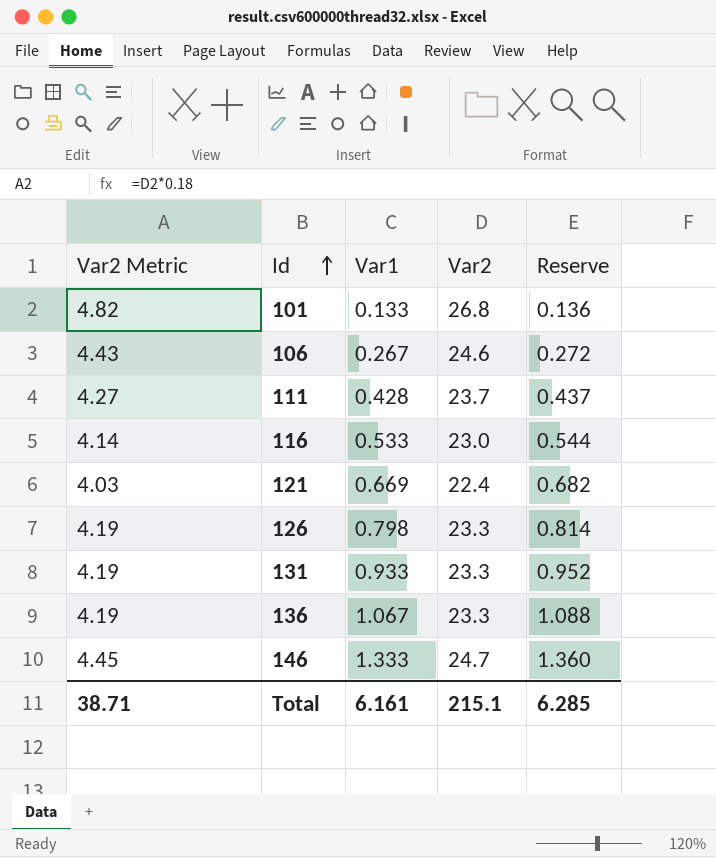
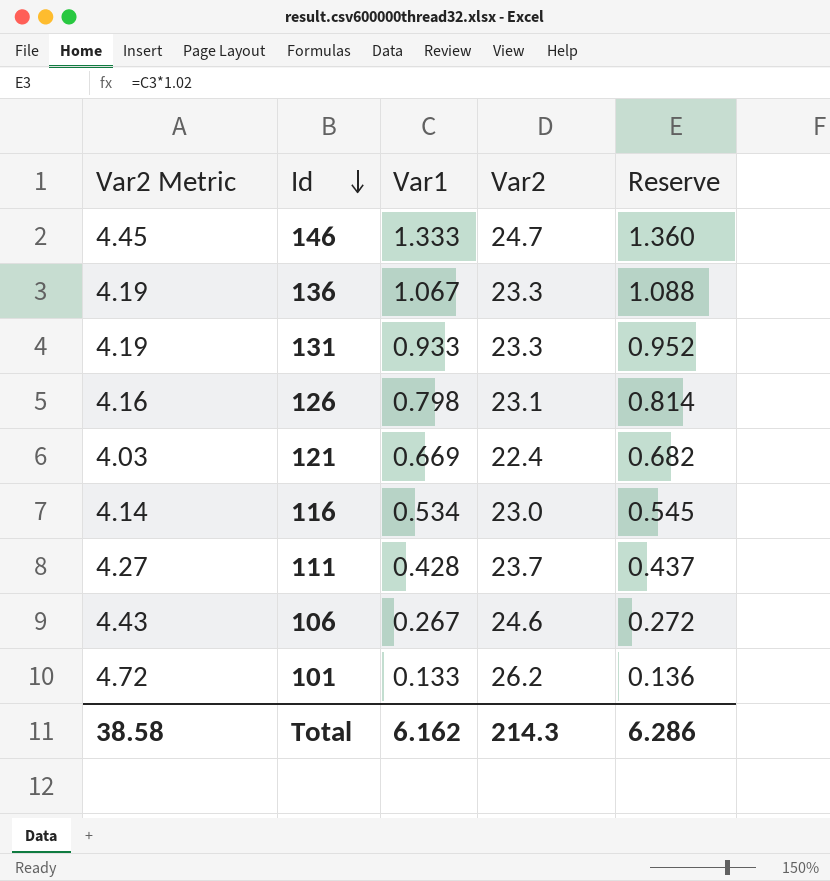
row order: Id ascending -> Id descending
126 | Var2 Metric: 4.19 -> 4.16
126 | Var2: 23.3 -> 23.1
116 | Var1: 0.533 -> 0.534
116 | Reserve: 0.544 -> 0.545
101 | Var2 Metric: 4.82 -> 4.72
101 | Var2: 26.8 -> 26.2
Total | Var2 Metric: 38.71 -> 38.58
Total | Var1: 6.161 -> 6.162
Total | Var2: 215.1 -> 214.3
Total | Reserve: 6.285 -> 6.286

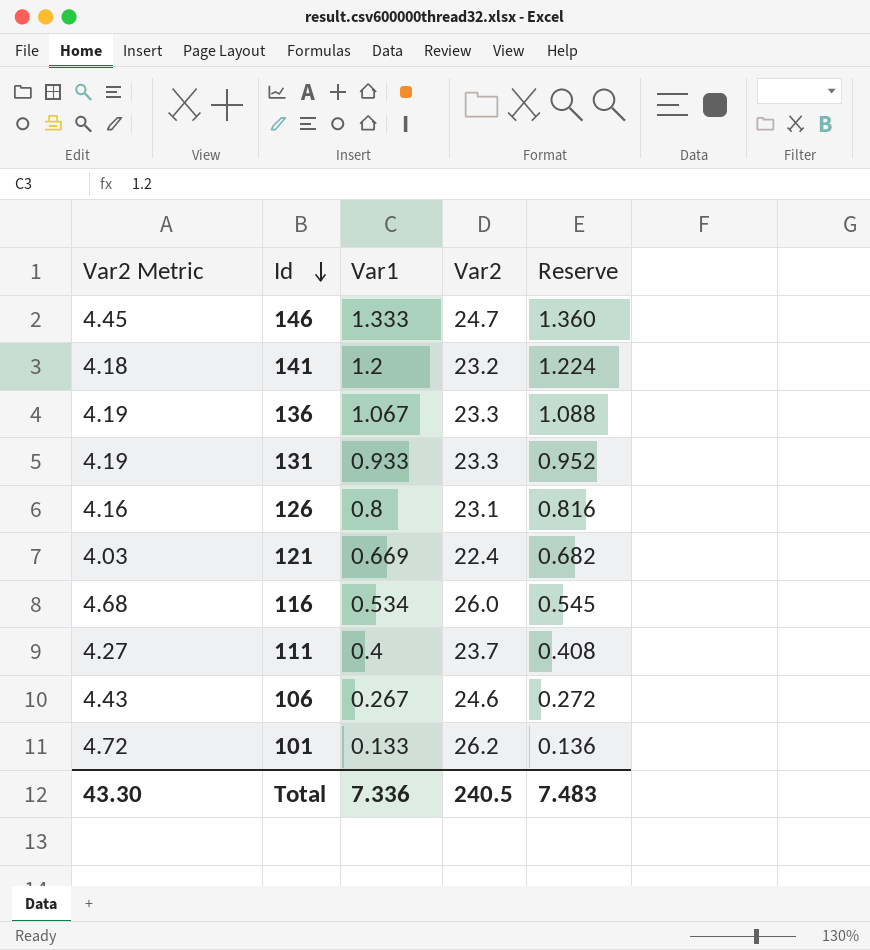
row 141: none -> 4.18 | 1.2 | 23.2 | 1.224
126 | Var1: 0.798 -> 0.8
126 | Reserve: 0.814 -> 0.816
116 | Var2 Metric: 4.14 -> 4.68
116 | Var2: 23.0 -> 26.0
111 | Var1: 0.428 -> 0.4
111 | Reserve: 0.437 -> 0.408
Total | Var2 Metric: 38.58 -> 43.30
Total | Var1: 6.162 -> 7.336
Total | Var2: 214.3 -> 240.5
Total | Reserve: 6.286 -> 7.483

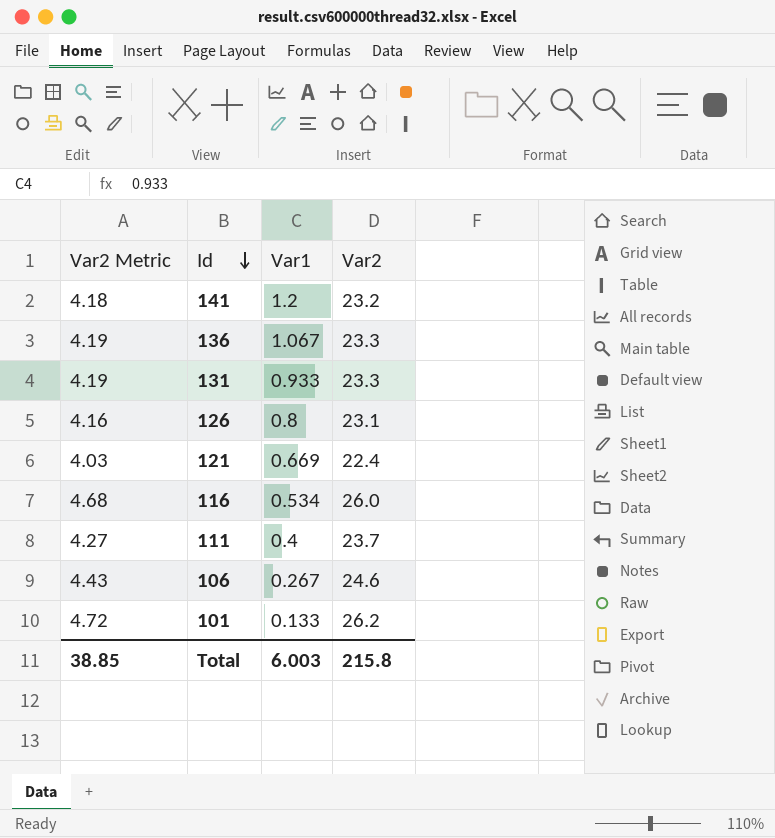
column Reserve | formula: [Var1] * 1.02 -> none
row 146: 4.45 | 1.333 | 24.7 | 1.360 -> none
Total | Var2 Metric: 43.30 -> 38.85
Total | Var1: 7.336 -> 6.003
Total | Var2: 240.5 -> 215.8

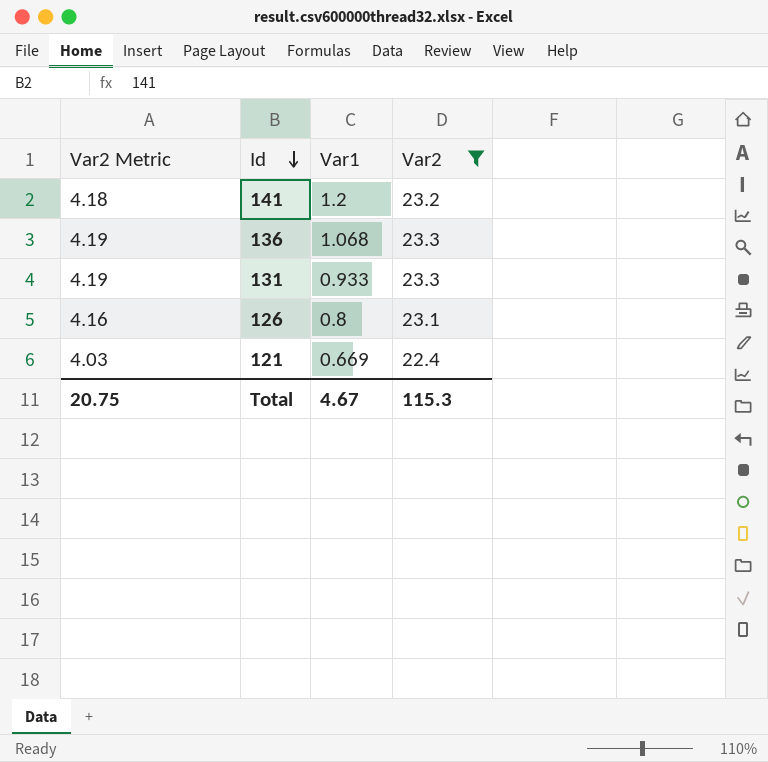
filter: none -> Var2 <= 23.3
136 | Var1: 1.067 -> 1.068
Total | Var2 Metric: 38.85 -> 20.75
Total | Var1: 6.003 -> 4.67
Total | Var2: 215.8 -> 115.3

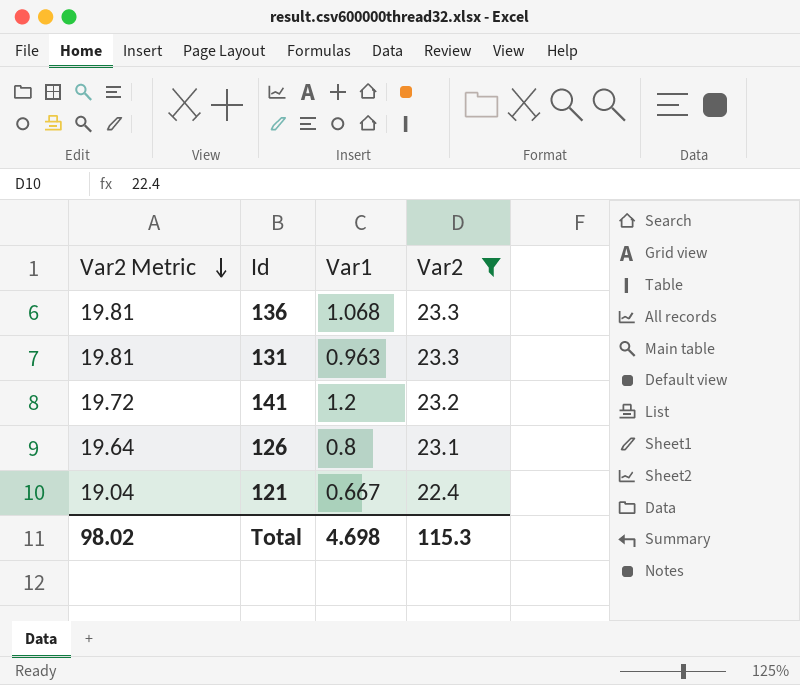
row order: Id descending -> Var2 Metric descending
column Var2 Metric | formula: [Var2] * 0.18 -> [Var2] * 0.85
131 | Var1: 0.933 -> 0.963
121 | Var1: 0.669 -> 0.667
Total | Var2 Metric: 20.75 -> 98.02
Total | Var1: 4.67 -> 4.698

